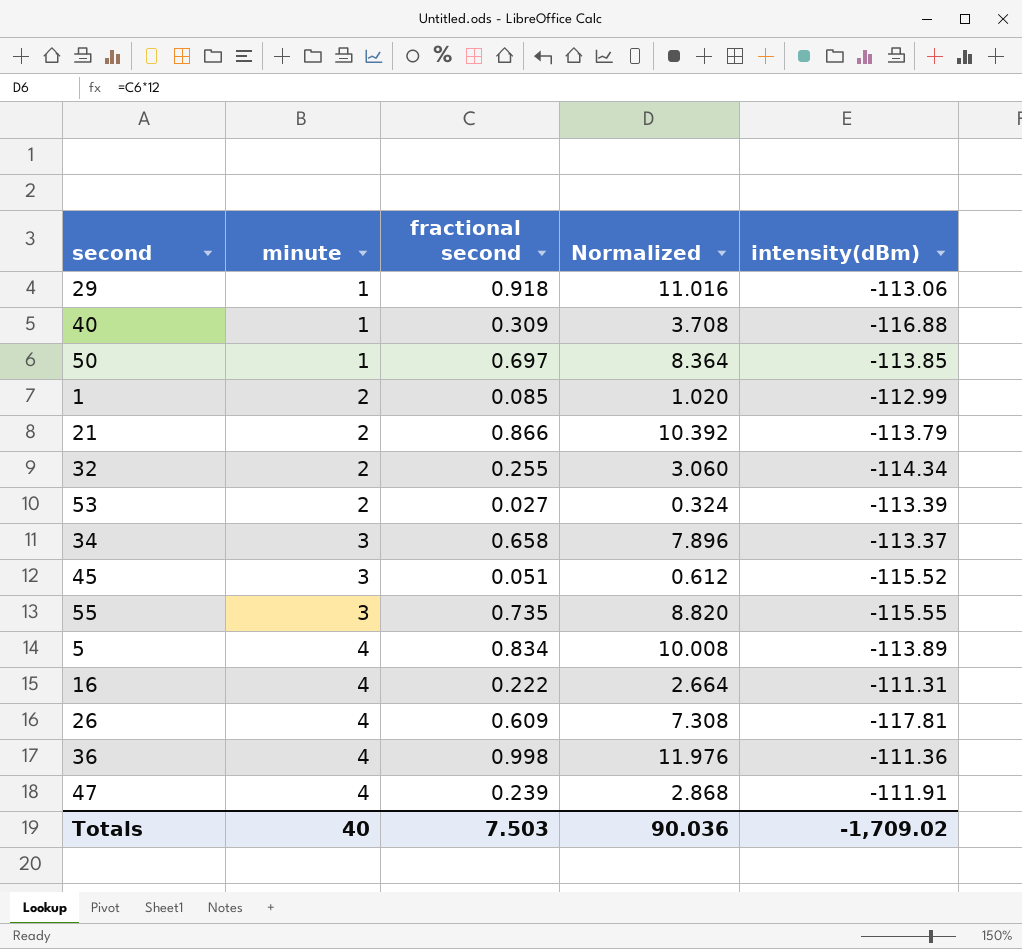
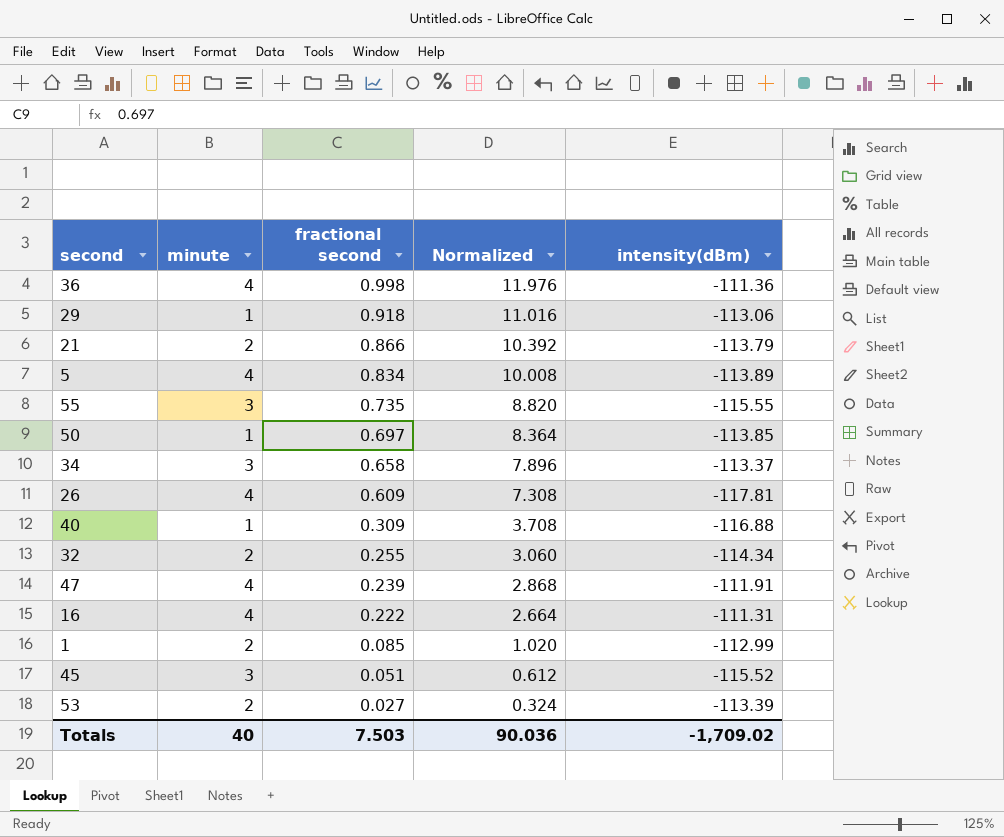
row order: minute ascending -> fractional second descending

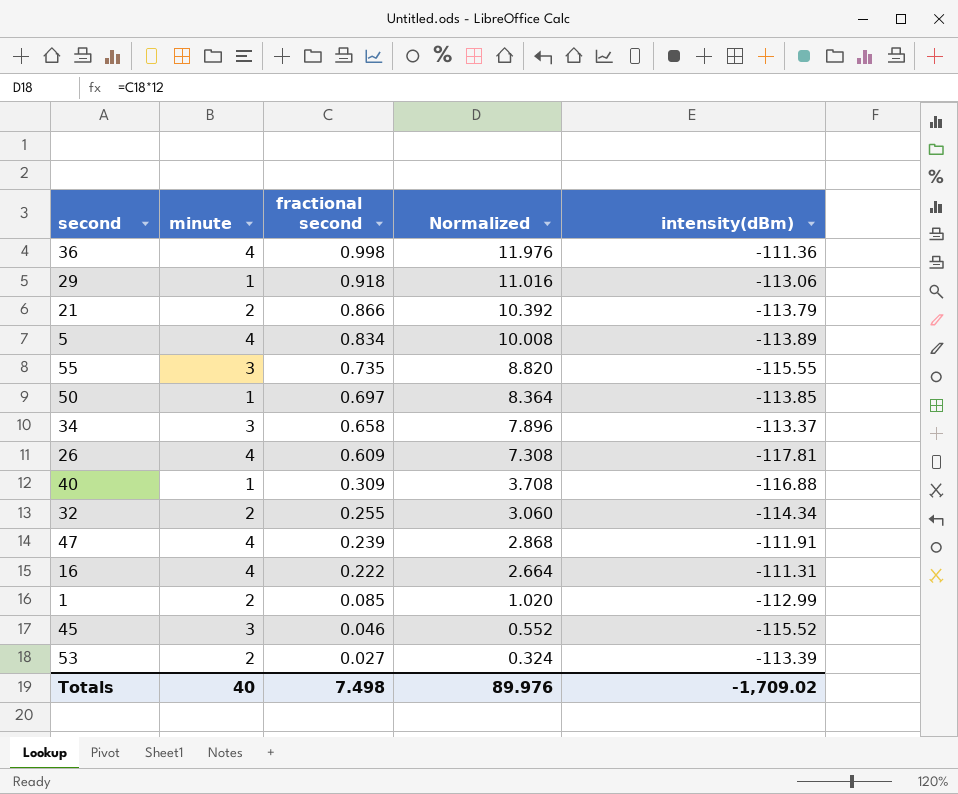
45 | fractional second: 0.051 -> 0.046
45 | Normalized: 0.612 -> 0.552
Totals | fractional second: 7.503 -> 7.498
Totals | Normalized: 90.036 -> 89.976

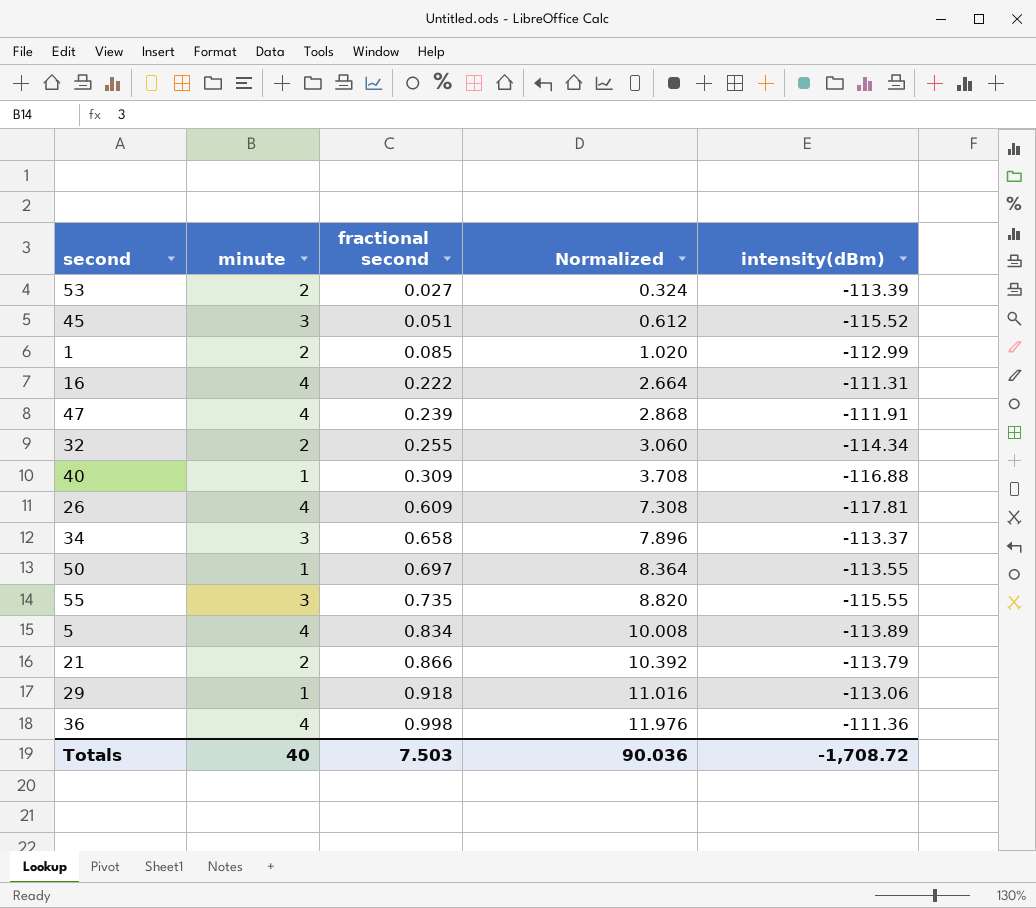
row order: fractional second descending -> fractional second ascending
45 | fractional second: 0.046 -> 0.051
45 | Normalized: 0.552 -> 0.612
50 | intensity(dBm): -113.85 -> -113.55
Totals | fractional second: 7.498 -> 7.503
Totals | Normalized: 89.976 -> 90.036
Totals | intensity(dBm): -1,709.02 -> -1,708.72

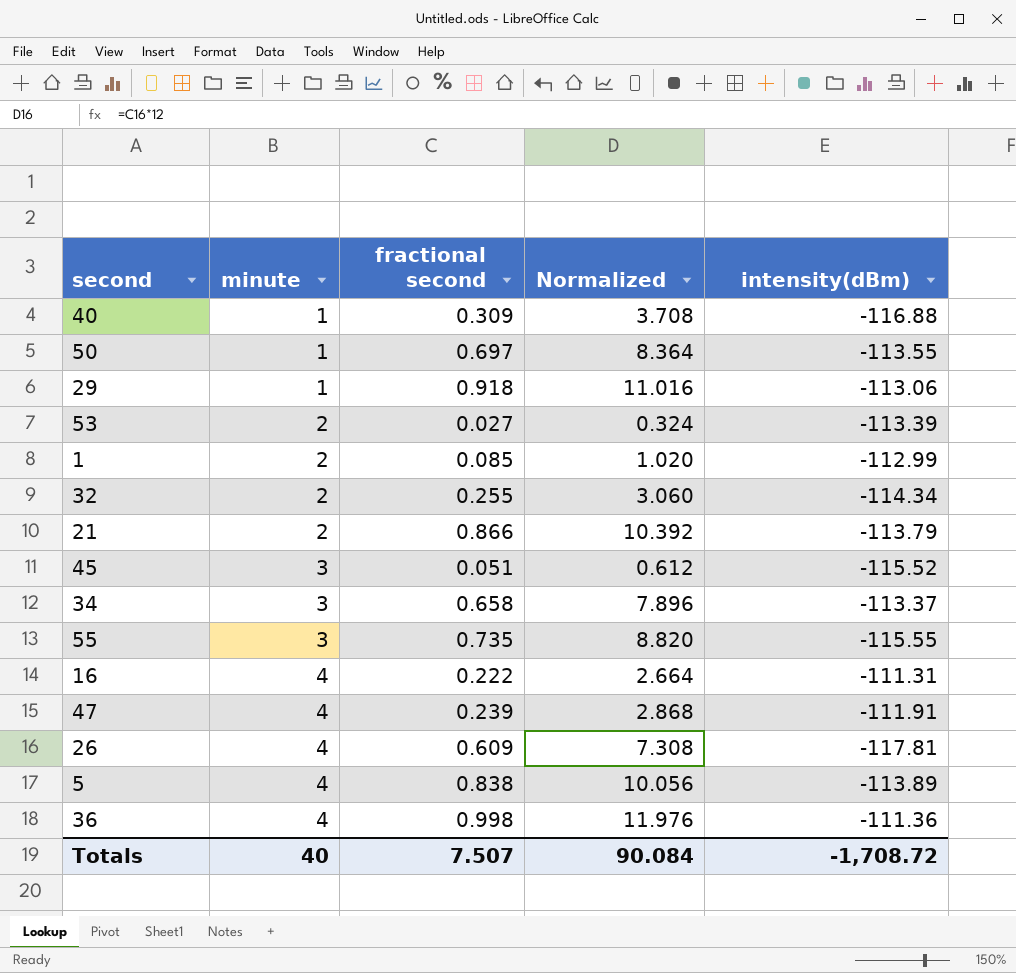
row order: fractional second ascending -> minute ascending
5 | fractional second: 0.834 -> 0.838
5 | Normalized: 10.008 -> 10.056
Totals | fractional second: 7.503 -> 7.507
Totals | Normalized: 90.036 -> 90.084

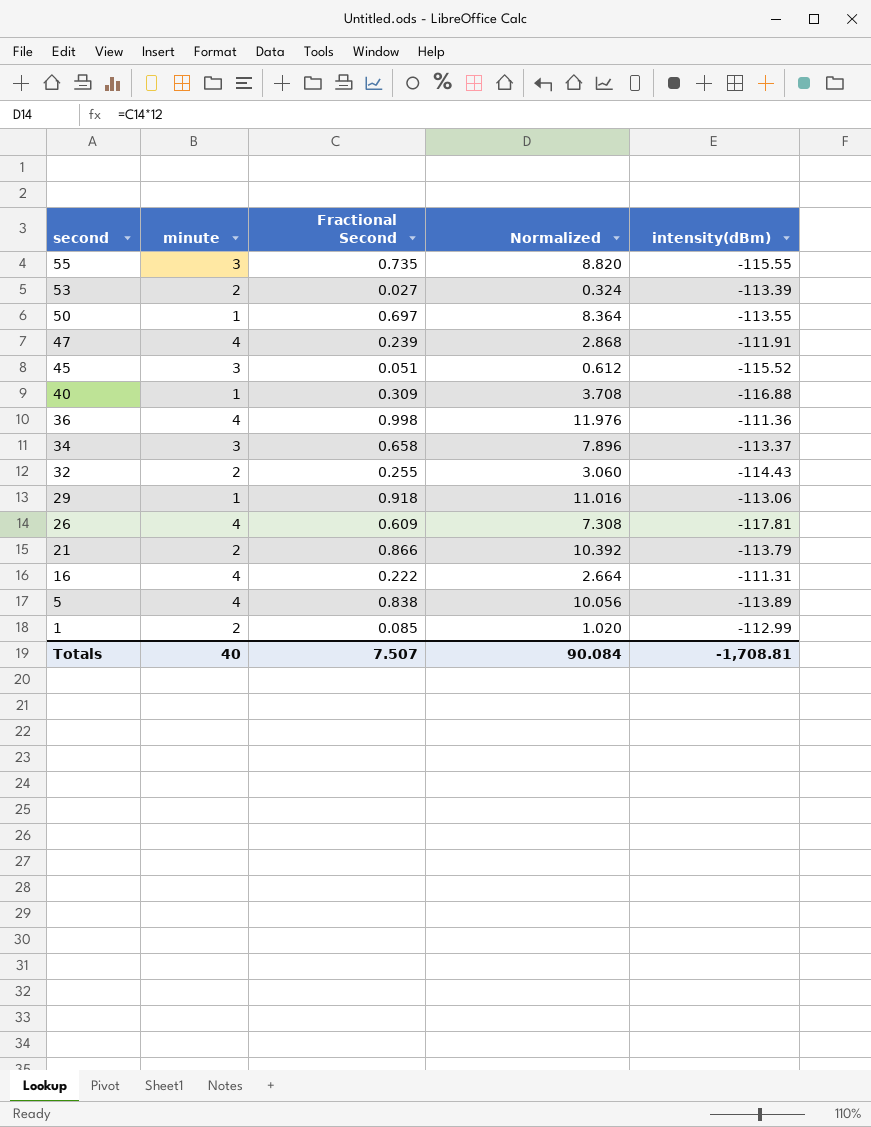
row order: minute ascending -> second descending
column name: fractional second -> Fractional Second
32 | intensity(dBm): -114.34 -> -114.43
Totals | intensity(dBm): -1,708.72 -> -1,708.81

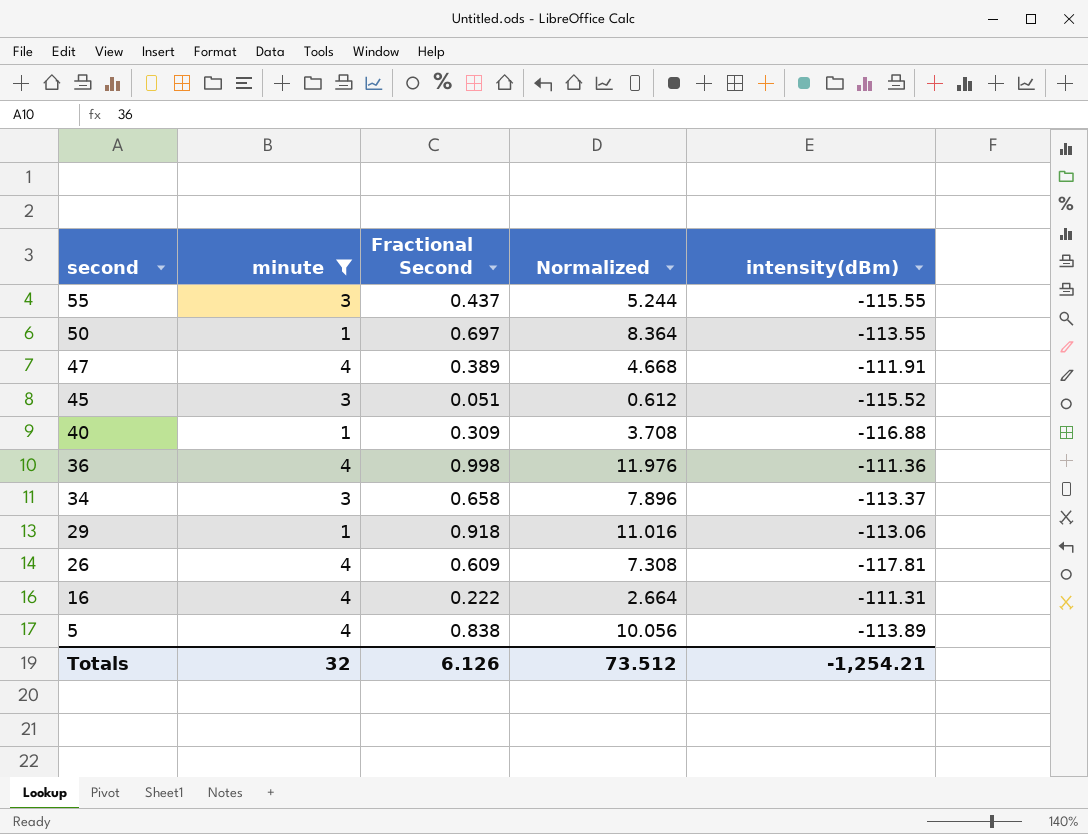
filter: none -> minute != 2
55 | Fractional Second: 0.735 -> 0.437
55 | Normalized: 8.820 -> 5.244
47 | Fractional Second: 0.239 -> 0.389
47 | Normalized: 2.868 -> 4.668
Totals | minute: 40 -> 32
Totals | Fractional Second: 7.507 -> 6.126
Totals | Normalized: 90.084 -> 73.512
Totals | intensity(dBm): -1,708.81 -> -1,254.21

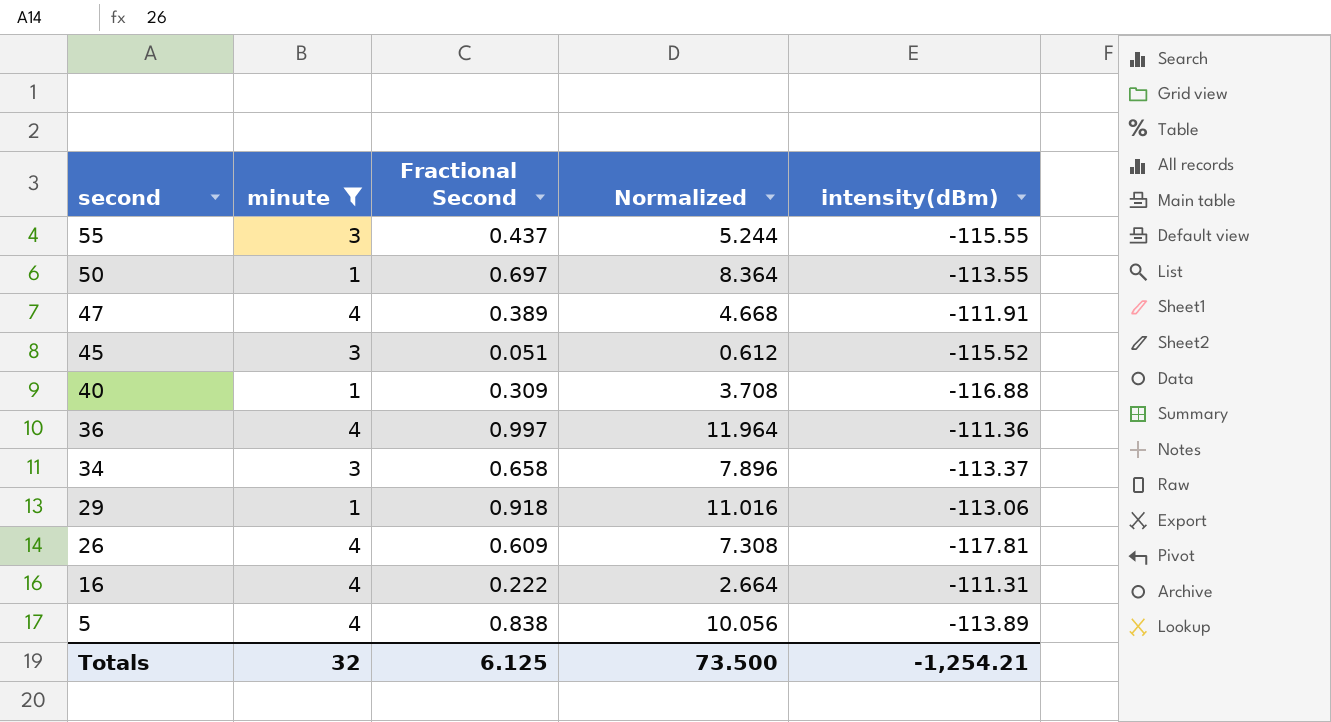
36 | Fractional Second: 0.998 -> 0.997
36 | Normalized: 11.976 -> 11.964
Totals | Fractional Second: 6.126 -> 6.125
Totals | Normalized: 73.512 -> 73.500

